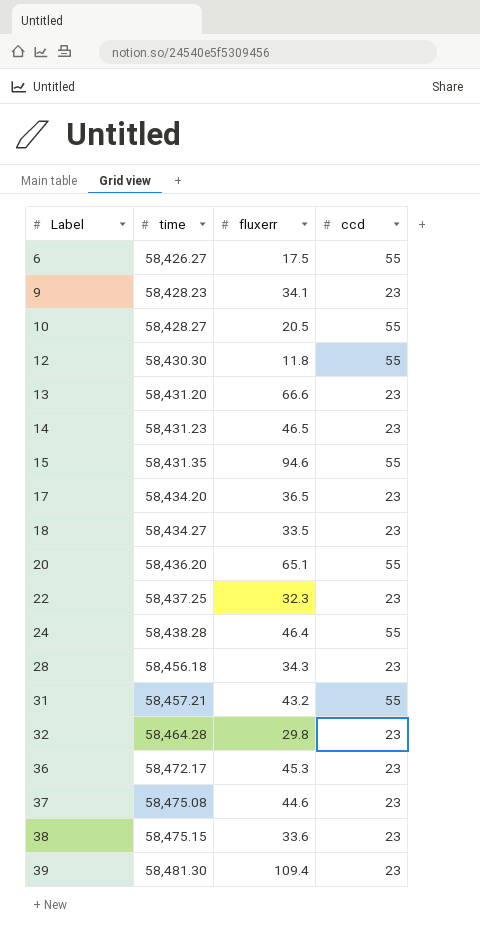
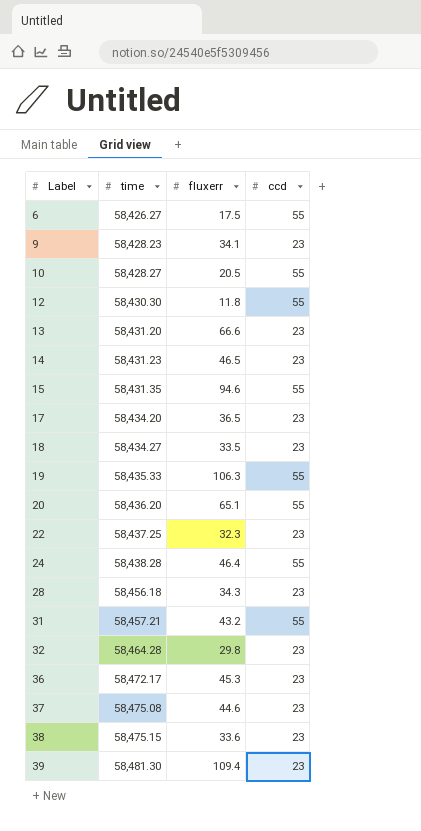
row 19: none -> 58,435.33 | 106.3 | 55

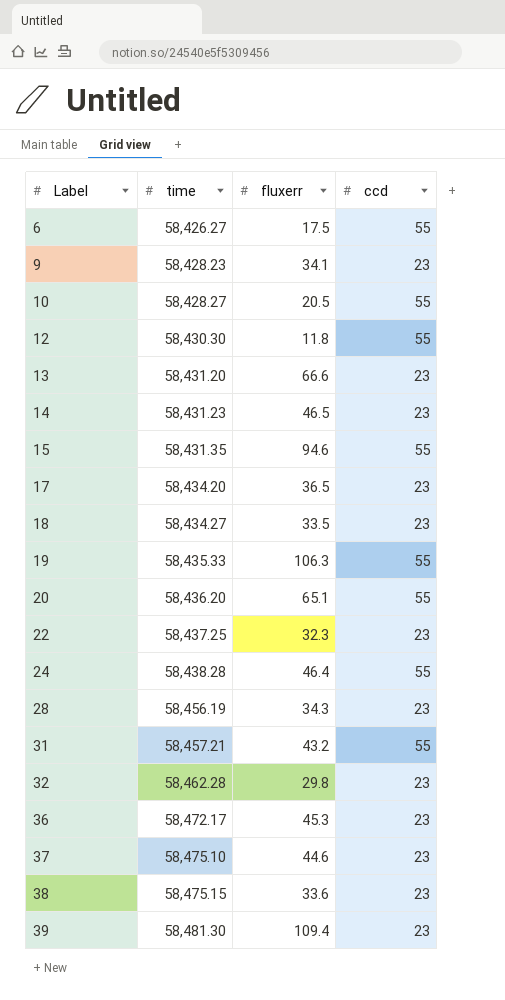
28 | time: 58,456.18 -> 58,456.19
32 | time: 58,464.28 -> 58,462.28
37 | time: 58,475.08 -> 58,475.10

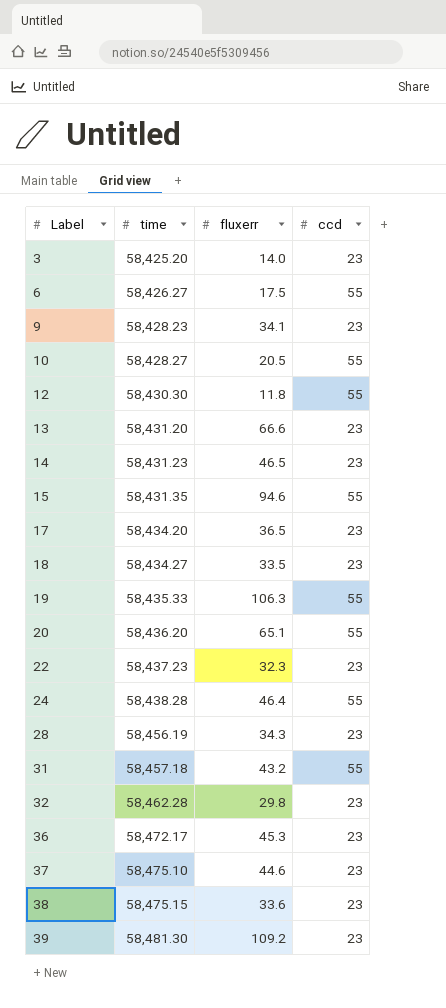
row 3: none -> 58,425.20 | 14.0 | 23
22 | time: 58,437.25 -> 58,437.23
31 | time: 58,457.21 -> 58,457.18
39 | fluxerr: 109.4 -> 109.2

